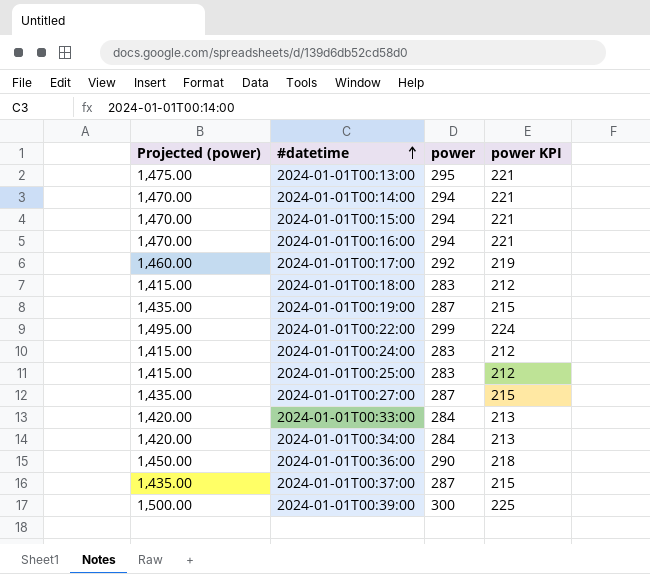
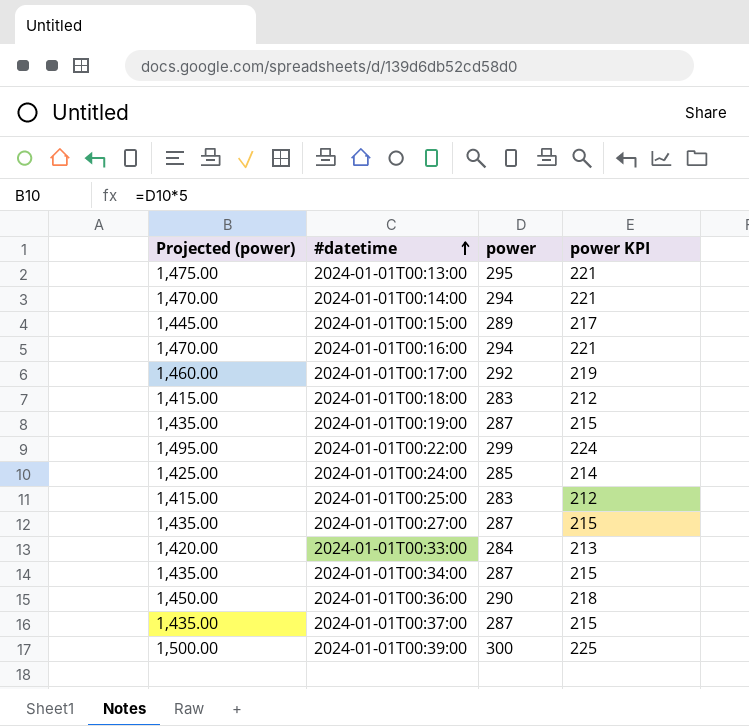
2024-01-01T00:15:00 | Projected (power): 1,470.00 -> 1,445.00
2024-01-01T00:15:00 | power: 294 -> 289
2024-01-01T00:15:00 | power KPI: 221 -> 217
2024-01-01T00:24:00 | Projected (power): 1,415.00 -> 1,425.00
2024-01-01T00:24:00 | power: 283 -> 285
2024-01-01T00:24:00 | power KPI: 212 -> 214
2024-01-01T00:34:00 | Projected (power): 1,420.00 -> 1,435.00
2024-01-01T00:34:00 | power: 284 -> 287
2024-01-01T00:34:00 | power KPI: 213 -> 215

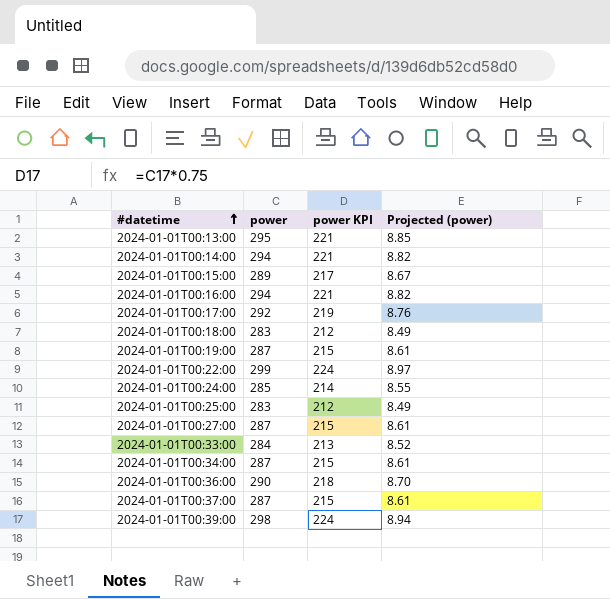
column Projected (power) | formula: [power] * 5 -> [power] * 0.03
column Projected (power) | position: 1 -> 4
2024-01-01T00:39:00 | power: 300 -> 298
2024-01-01T00:39:00 | power KPI: 225 -> 224

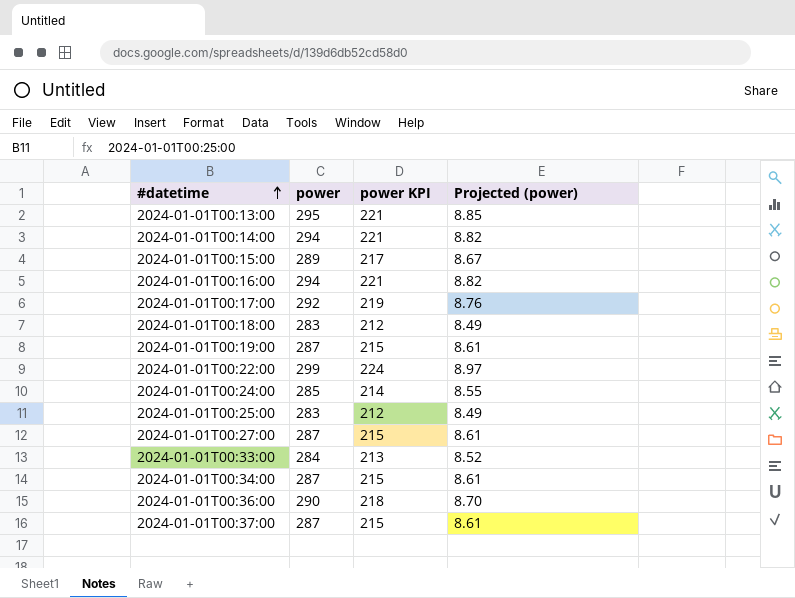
row 2024-01-01T00:39:00: 298 | 224 | 8.94 -> none

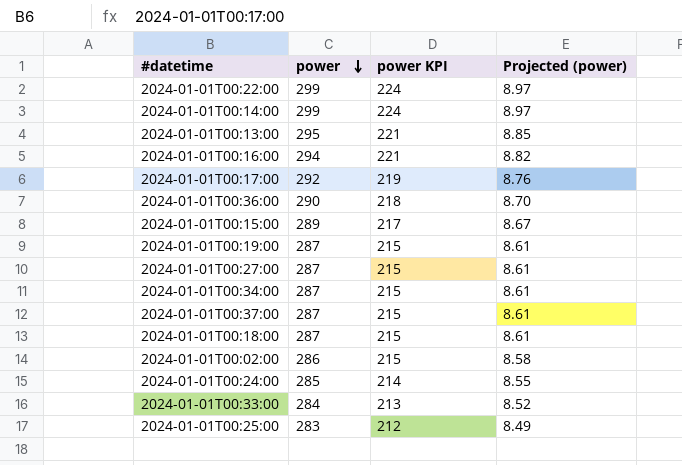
row order: #datetime ascending -> power descending
2024-01-01T00:14:00 | power: 294 -> 299
2024-01-01T00:14:00 | power KPI: 221 -> 224
2024-01-01T00:14:00 | Projected (power): 8.82 -> 8.97
2024-01-01T00:18:00 | power: 283 -> 287
2024-01-01T00:18:00 | power KPI: 212 -> 215
2024-01-01T00:18:00 | Projected (power): 8.49 -> 8.61
row 2024-01-01T00:02:00: none -> 286 | 215 | 8.58

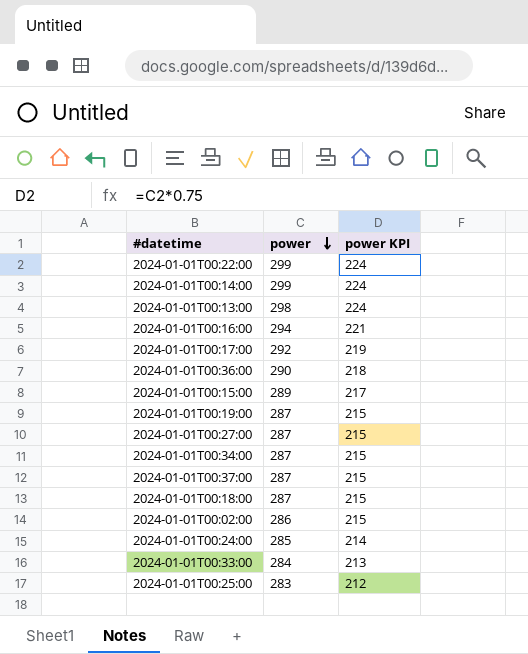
column Projected (power) | formula: [power] * 0.03 -> none
2024-01-01T00:13:00 | power: 295 -> 298
2024-01-01T00:13:00 | power KPI: 221 -> 224

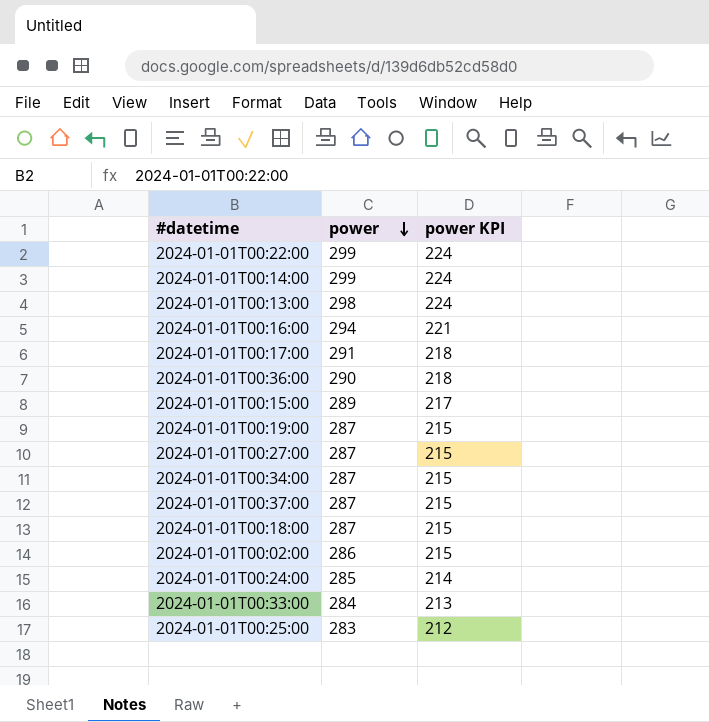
2024-01-01T00:17:00 | power: 292 -> 291
2024-01-01T00:17:00 | power KPI: 219 -> 218

